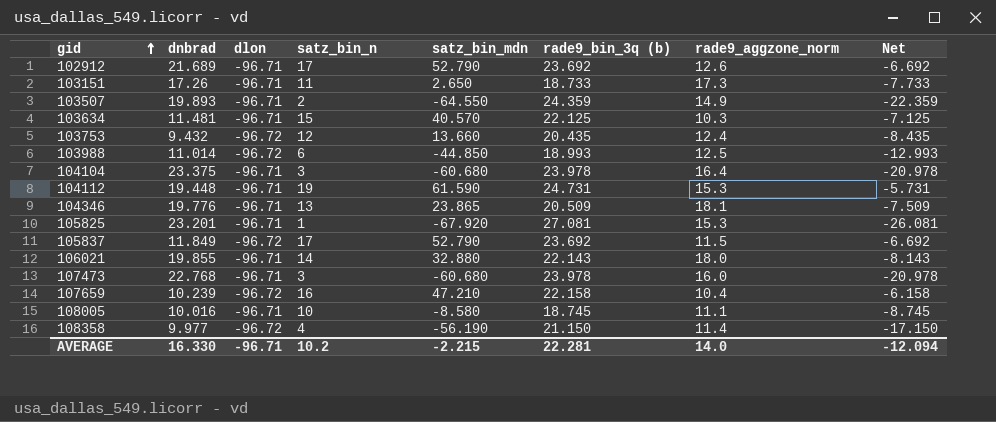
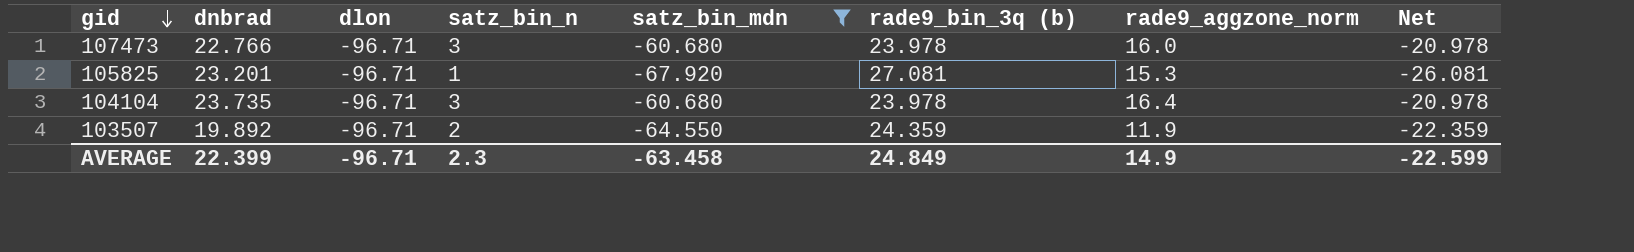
filter: none -> satz_bin_mdn <= -60.680
row order: gid ascending -> gid descending
107473 | dnbrad: 22.768 -> 22.766
104104 | dnbrad: 23.375 -> 23.735
103507 | dnbrad: 19.893 -> 19.892
103507 | rade9_aggzone_norm: 14.9 -> 11.9
AVERAGE | dnbrad: 16.330 -> 22.399
AVERAGE | satz_bin_n: 10.2 -> 2.3
AVERAGE | satz_bin_mdn: -2.215 -> -63.458
AVERAGE | rade9_bin_3q (b): 22.281 -> 24.849
AVERAGE | rade9_aggzone_norm: 14.0 -> 14.9
AVERAGE | Net: -12.094 -> -22.599

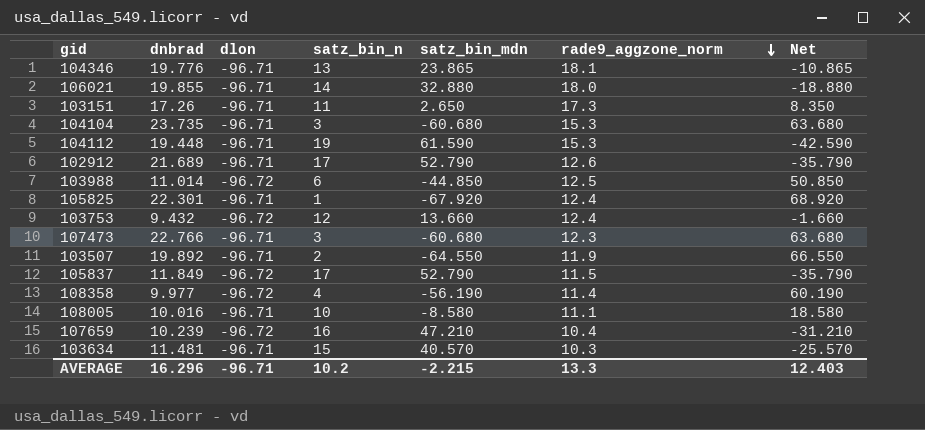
filter: satz_bin_mdn <= -60.680 -> none
row order: gid descending -> rade9_aggzone_norm descending
column rade9_bin_3q (b) | position: 6 -> none
column Net | formula: [satz_bin_n] - [rade9_bin_3q (b)] -> [satz_bin_n] - [satz_bin_mdn]
104104 | rade9_aggzone_norm: 16.4 -> 15.3
105825 | dnbrad: 23.201 -> 22.301
105825 | rade9_aggzone_norm: 15.3 -> 12.4
107473 | rade9_aggzone_norm: 16.0 -> 12.3
AVERAGE | dnbrad: 22.399 -> 16.296
AVERAGE | satz_bin_n: 2.3 -> 10.2
AVERAGE | satz_bin_mdn: -63.458 -> -2.215
AVERAGE | rade9_aggzone_norm: 14.9 -> 13.3
AVERAGE | Net: -22.599 -> 12.403

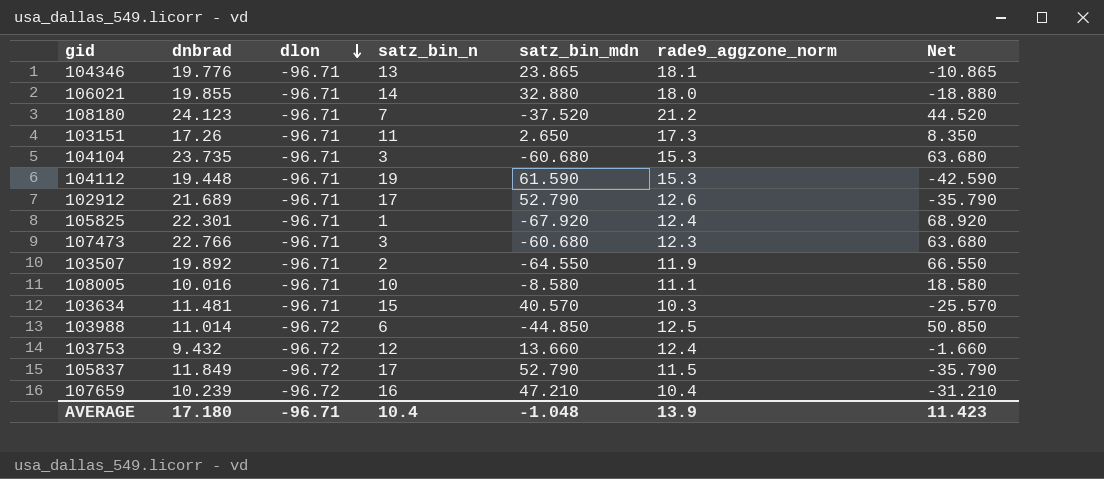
row order: rade9_aggzone_norm descending -> dlon descending
row 108358: 9.977 | -96.72 | 4 | -56.190 | 11.4 | 60.190 -> none
row 108180: none -> 24.123 | -96.71 | 7 | -37.520 | 21.2 | 44.520
AVERAGE | dnbrad: 16.296 -> 17.180
AVERAGE | satz_bin_n: 10.2 -> 10.4
AVERAGE | satz_bin_mdn: -2.215 -> -1.048
AVERAGE | rade9_aggzone_norm: 13.3 -> 13.9
AVERAGE | Net: 12.403 -> 11.423

